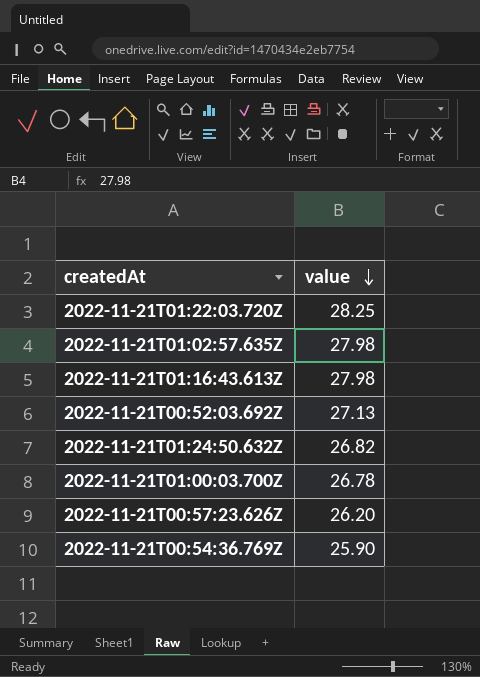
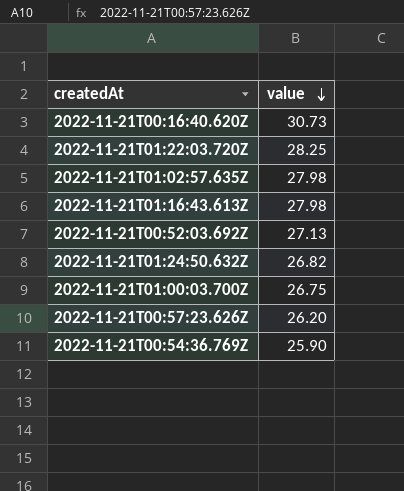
row 2022-11-21T00:16:40.620Z: none -> 30.73
2022-11-21T01:00:03.700Z | value: 26.78 -> 26.75

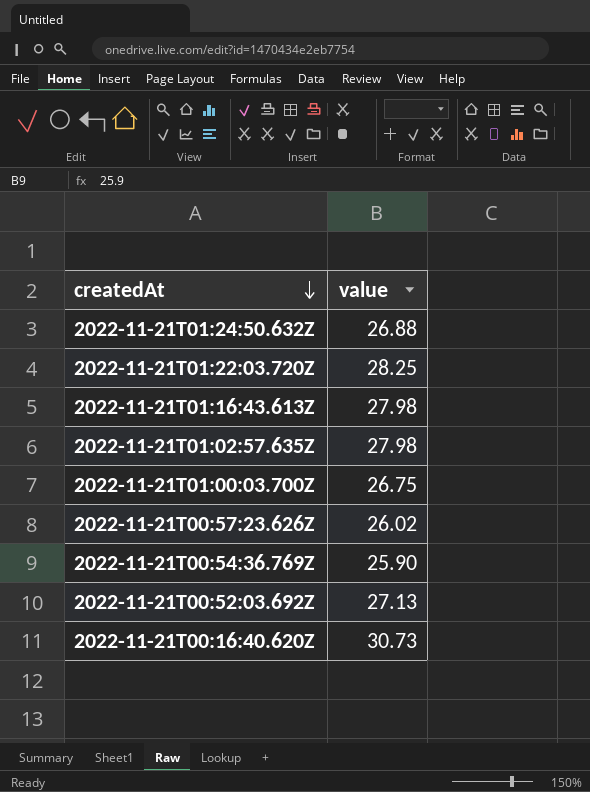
row order: value descending -> createdAt descending
2022-11-21T01:24:50.632Z | value: 26.82 -> 26.88
2022-11-21T00:57:23.626Z | value: 26.20 -> 26.02

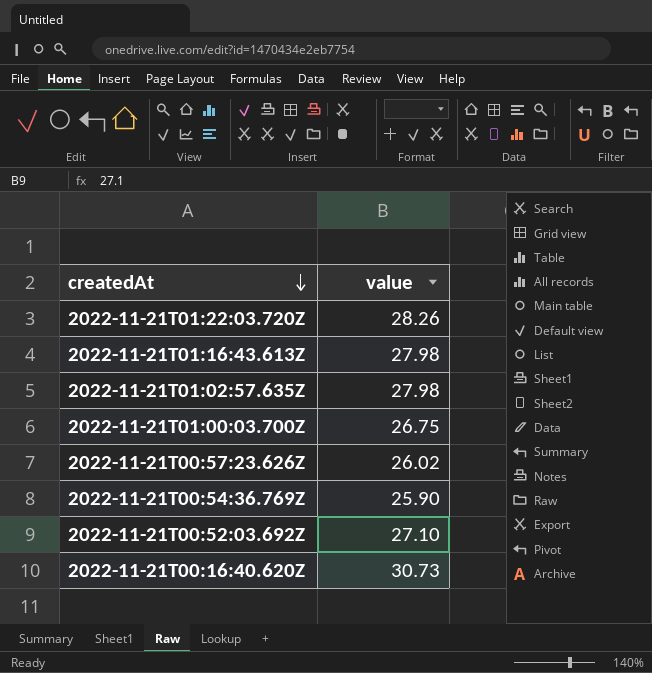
row 2022-11-21T01:24:50.632Z: 26.88 -> none
2022-11-21T01:22:03.720Z | value: 28.25 -> 28.26
2022-11-21T00:52:03.692Z | value: 27.13 -> 27.10

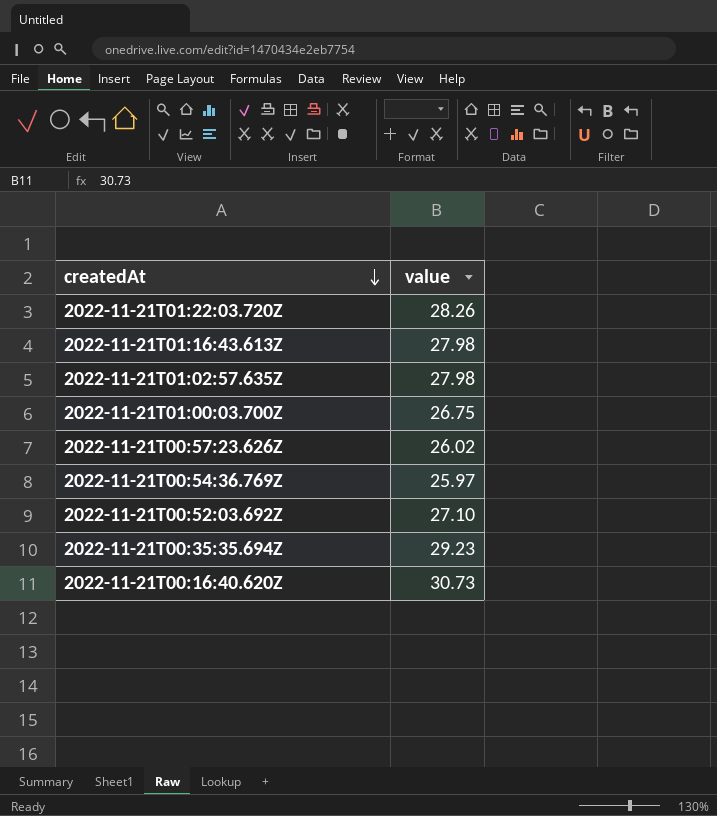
2022-11-21T00:54:36.769Z | value: 25.90 -> 25.97
row 2022-11-21T00:35:35.694Z: none -> 29.23

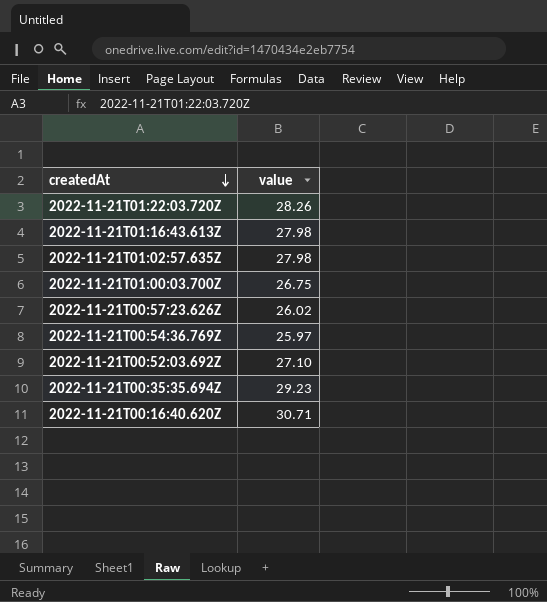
2022-11-21T00:16:40.620Z | value: 30.73 -> 30.71

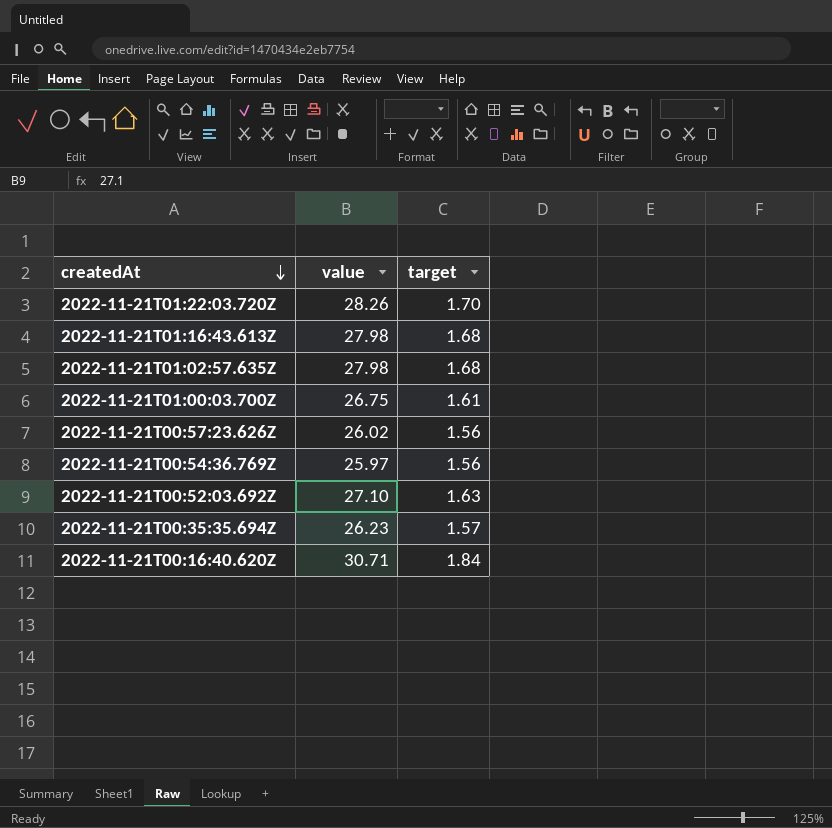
column target | formula: none -> [value] * 0.06
2022-11-21T00:35:35.694Z | value: 29.23 -> 26.23

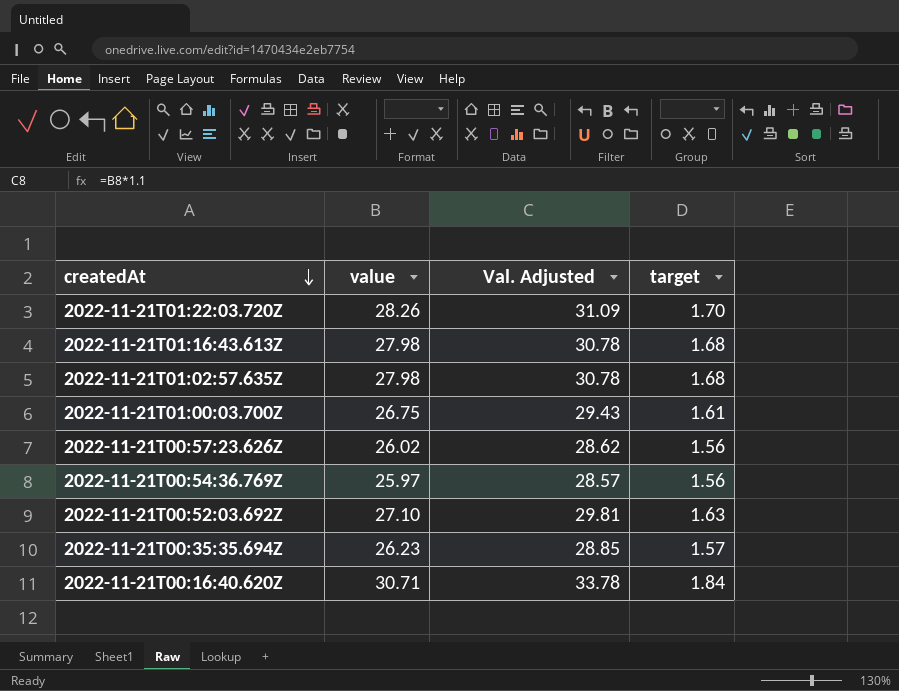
column Val. Adjusted | formula: none -> [value] * 1.1

